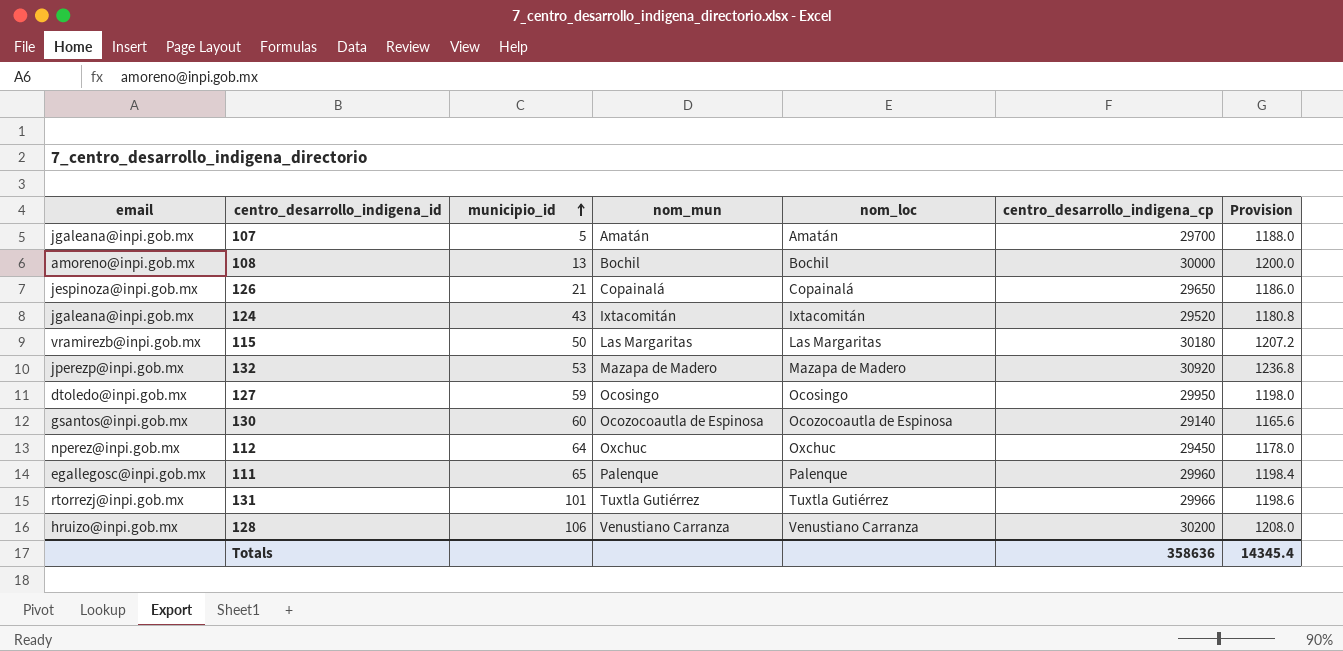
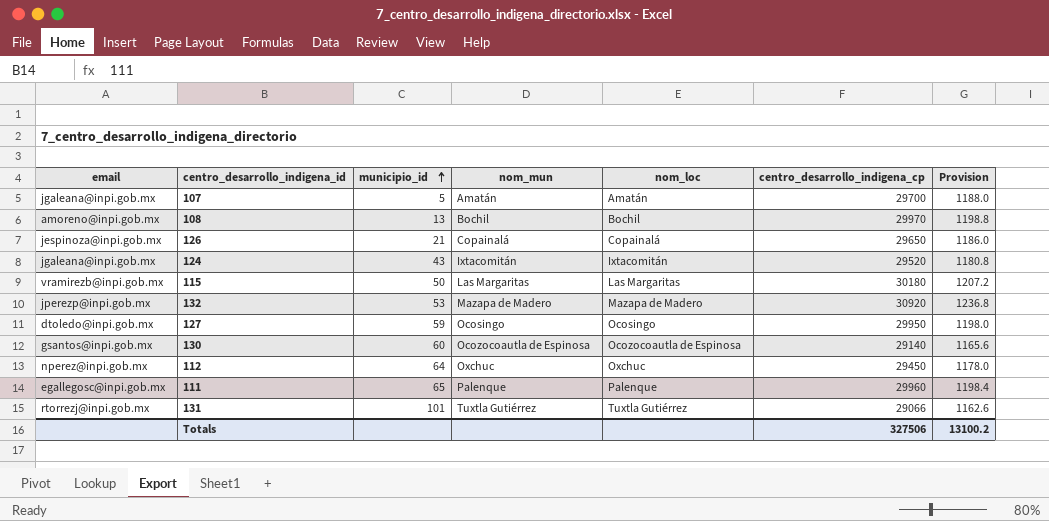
row 128: hruizo@inpi.gob.mx | 106 | Venustiano Carranza | Venustiano Carranza | 30200 | 1208.0 -> none
108 | centro_desarrollo_indigena_cp: 30000 -> 29970
108 | Provision: 1200.0 -> 1198.8
131 | centro_desarrollo_indigena_cp: 29966 -> 29066
131 | Provision: 1198.6 -> 1162.6
Totals | centro_desarrollo_indigena_cp: 358636 -> 327506
Totals | Provision: 14345.4 -> 13100.2

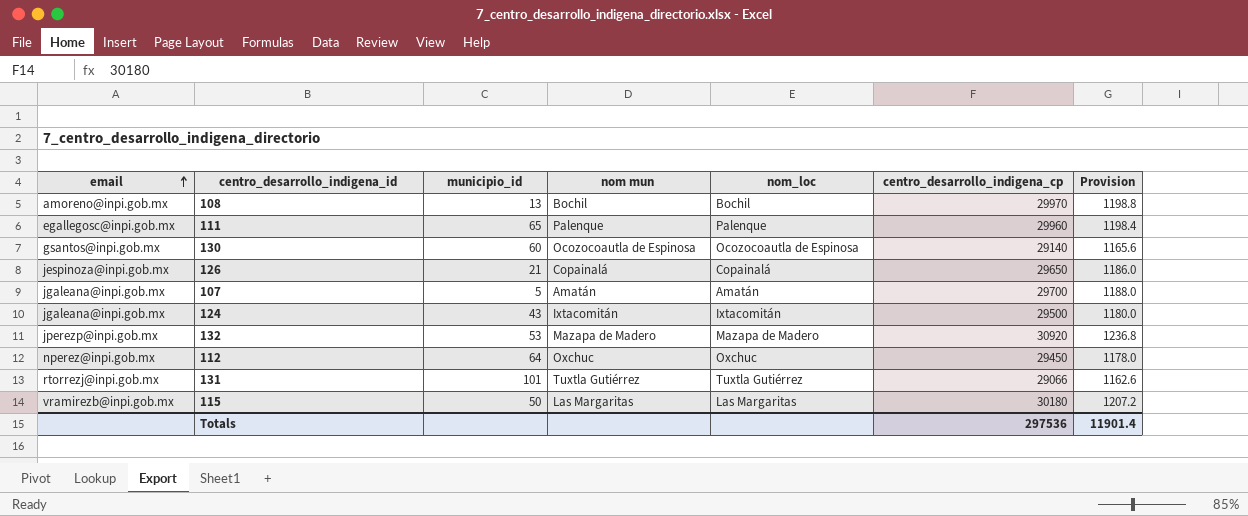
row order: municipio_id ascending -> email ascending
column name: nom_mun -> nom mun
row 127: dtoledo@inpi.gob.mx | 59 | Ocosingo | Ocosingo | 29950 | 1198.0 -> none
124 | centro_desarrollo_indigena_cp: 29520 -> 29500
124 | Provision: 1180.8 -> 1180.0
Totals | centro_desarrollo_indigena_cp: 327506 -> 297536
Totals | Provision: 13100.2 -> 11901.4

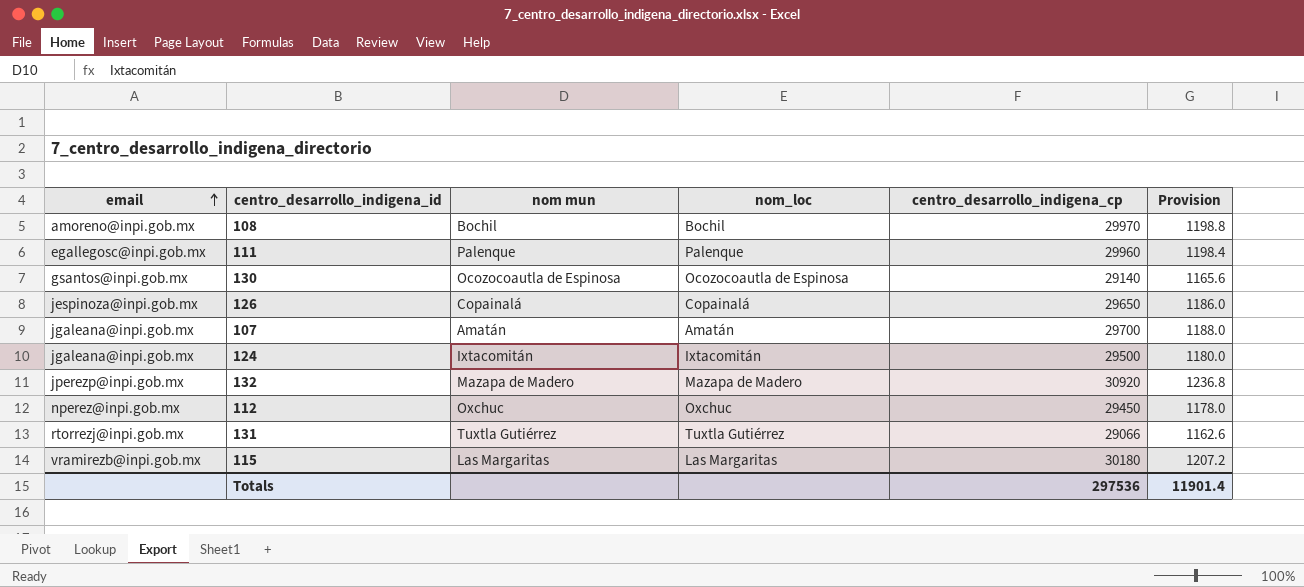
column municipio_id | position: 3 -> none

